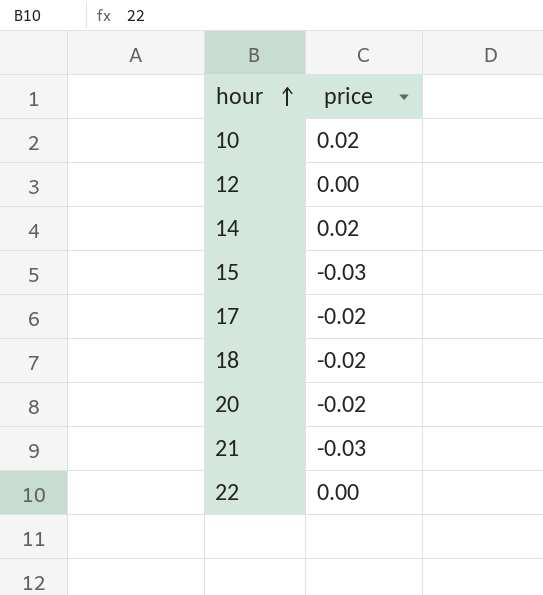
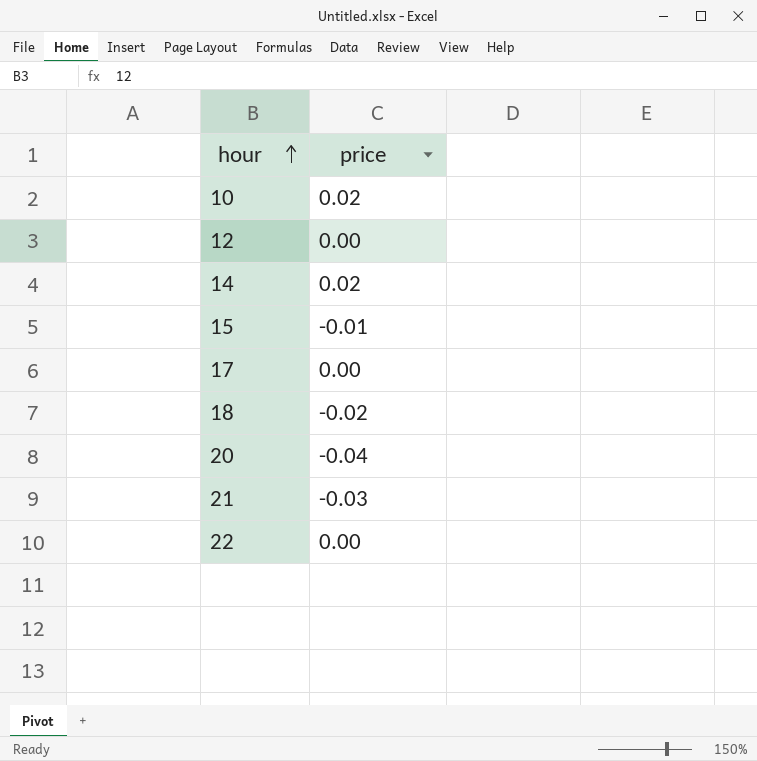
15 | price: -0.03 -> -0.01
17 | price: -0.02 -> 0.00
20 | price: -0.02 -> -0.04

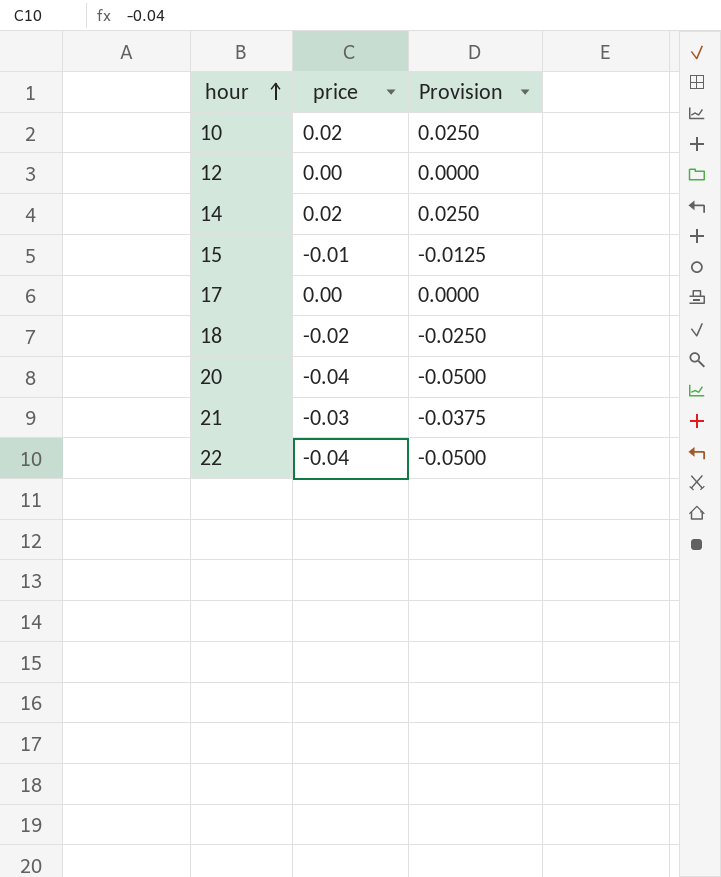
column Provision | formula: none -> [price] * 1.25
22 | price: 0.00 -> -0.04

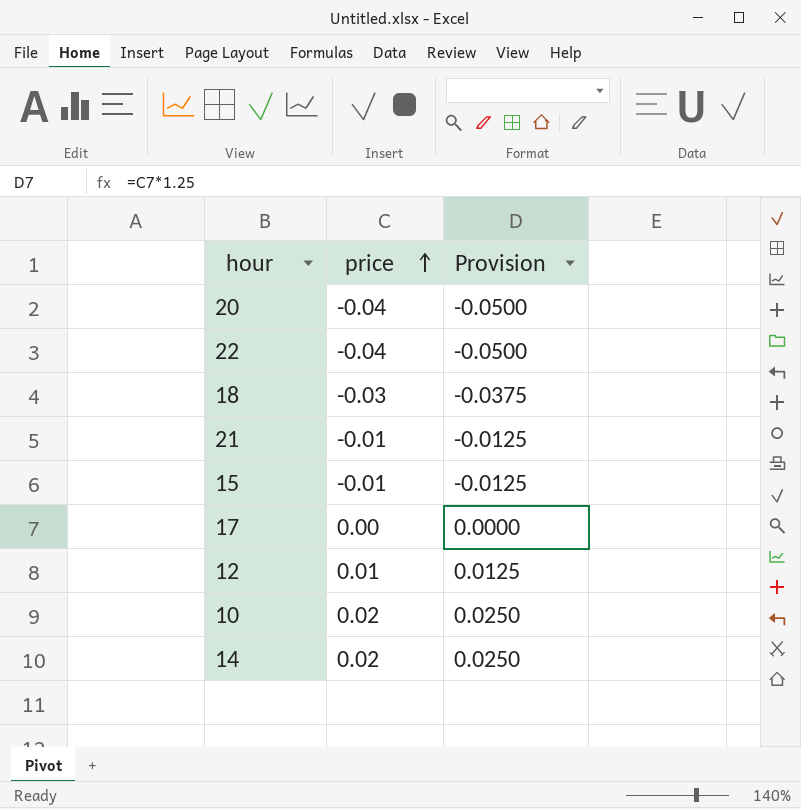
row order: hour ascending -> price ascending
18 | price: -0.02 -> -0.03
18 | Provision: -0.0250 -> -0.0375
21 | price: -0.03 -> -0.01
21 | Provision: -0.0375 -> -0.0125
12 | price: 0.00 -> 0.01
12 | Provision: 0.0000 -> 0.0125

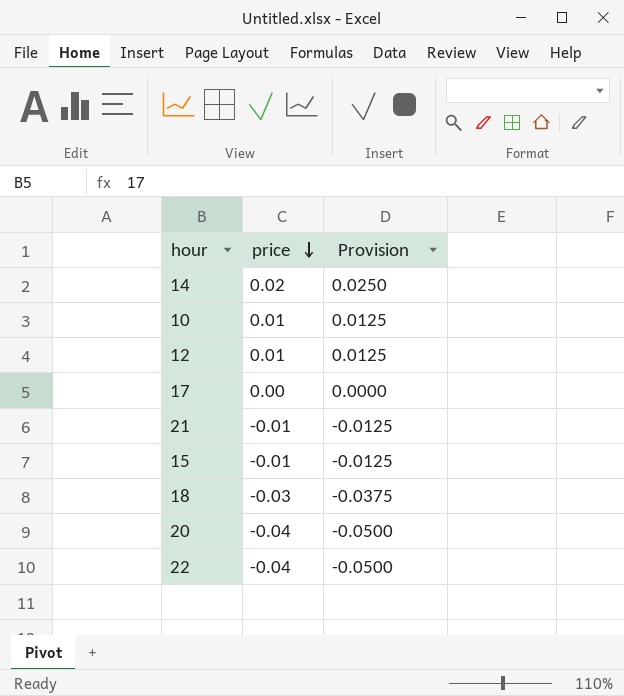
row order: price ascending -> price descending
10 | price: 0.02 -> 0.01
10 | Provision: 0.0250 -> 0.0125

